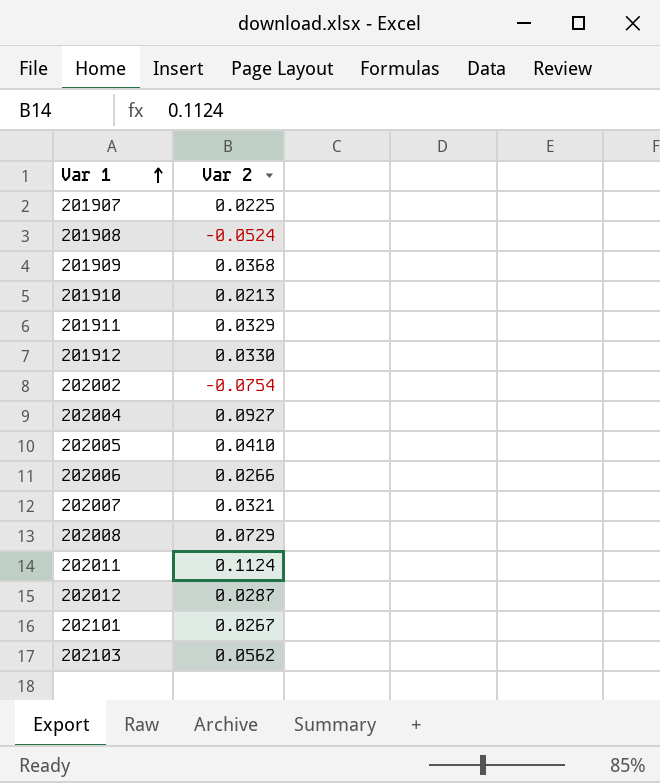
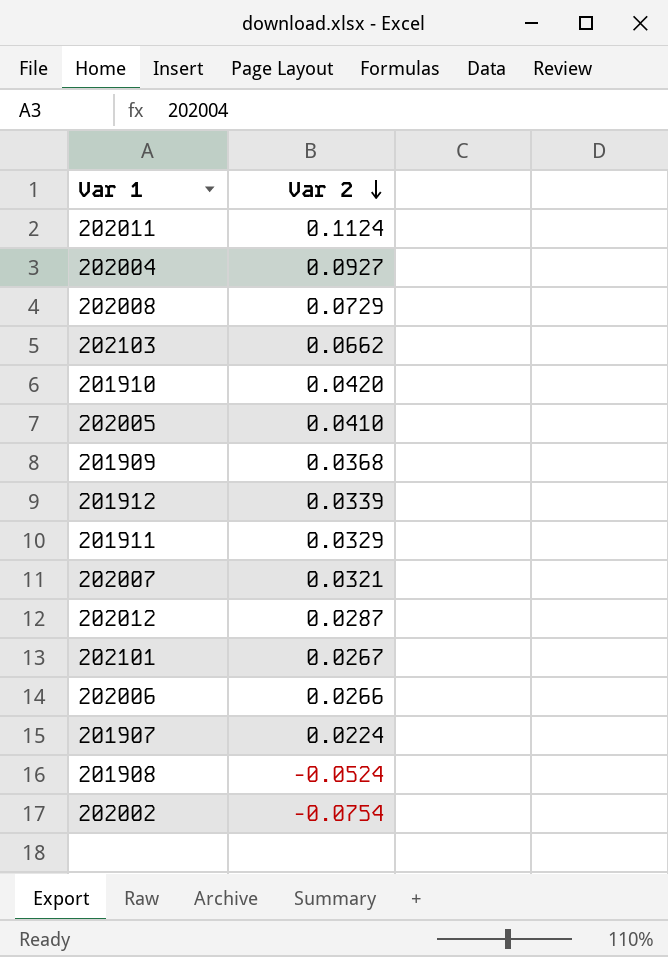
row order: Var 1 ascending -> Var 2 descending
202103 | Var 2: 0.0562 -> 0.0662
201910 | Var 2: 0.0213 -> 0.0420
201912 | Var 2: 0.0330 -> 0.0339
201907 | Var 2: 0.0225 -> 0.0224

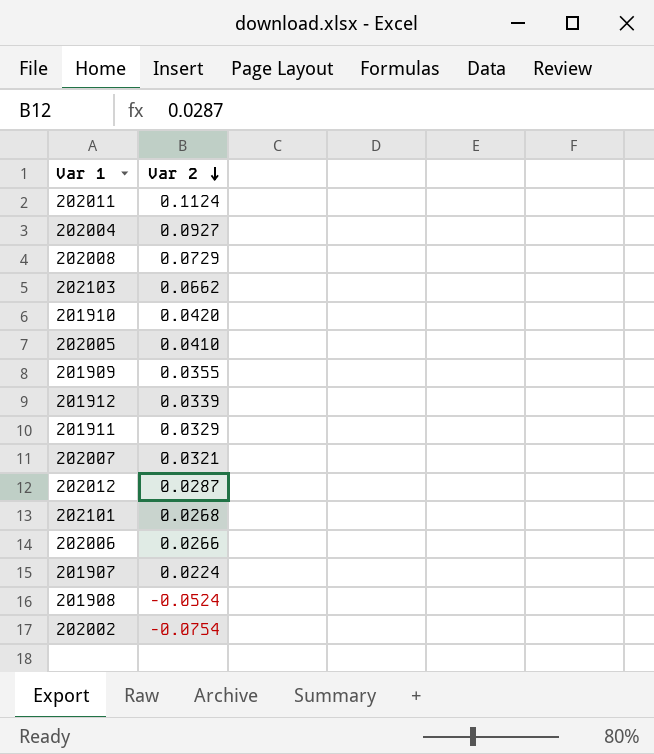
201909 | Var 2: 0.0368 -> 0.0355
202101 | Var 2: 0.0267 -> 0.0268

